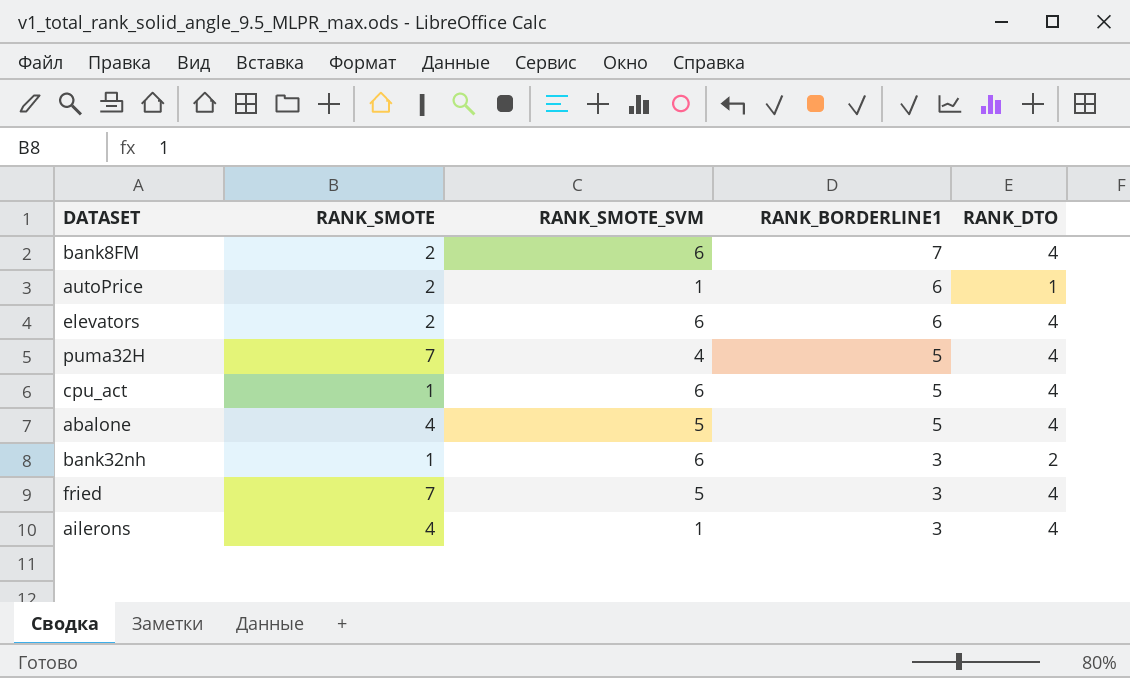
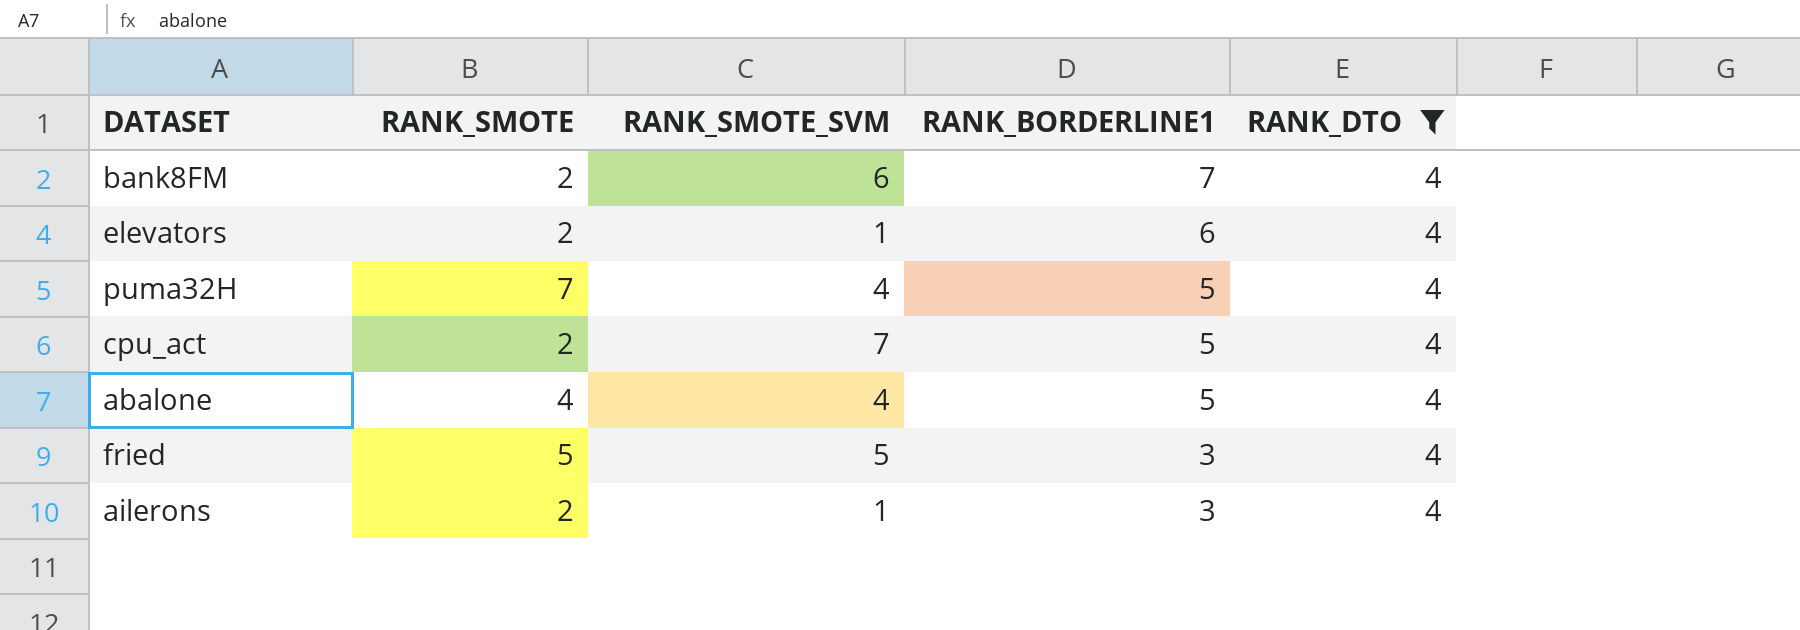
filter: none -> RANK_DTO = 4
elevators | RANK_SMOTE_SVM: 6 -> 1
cpu_act | RANK_SMOTE: 1 -> 2
cpu_act | RANK_SMOTE_SVM: 6 -> 7
abalone | RANK_SMOTE_SVM: 5 -> 4
fried | RANK_SMOTE: 7 -> 5
ailerons | RANK_SMOTE: 4 -> 2

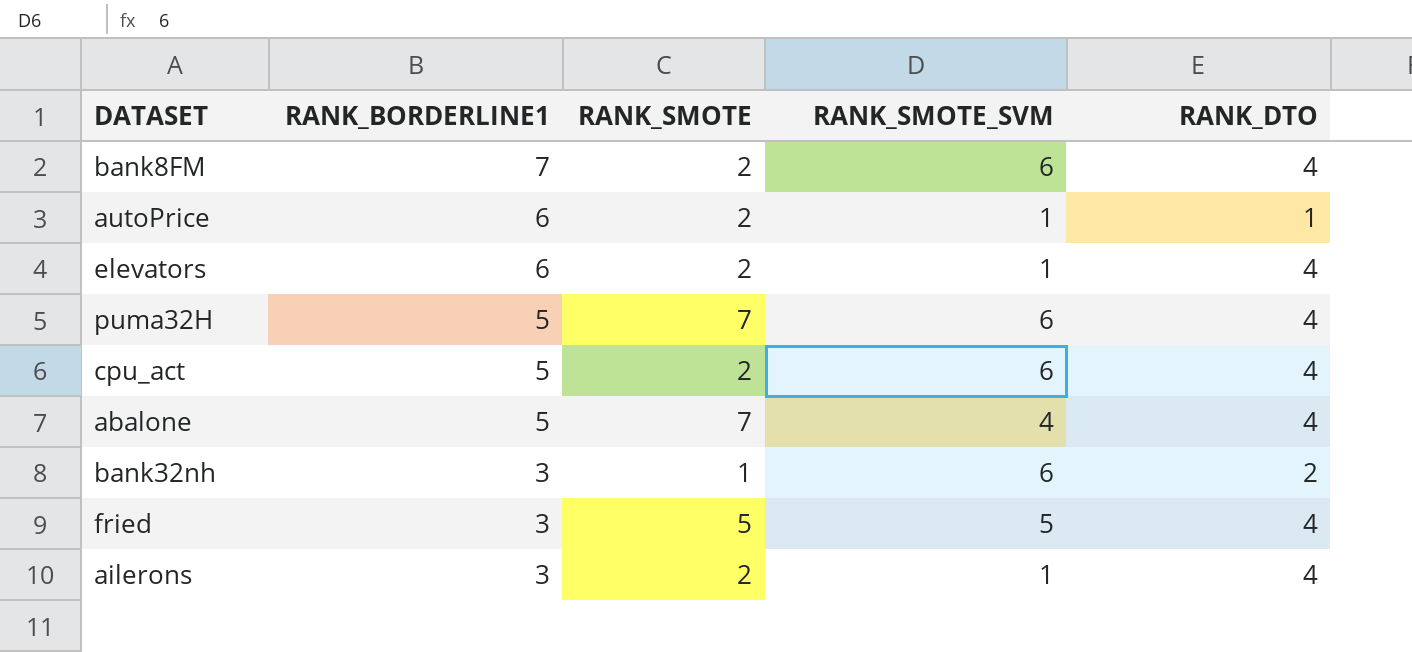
filter: RANK_DTO = 4 -> none
column RANK_BORDERLINE1 | position: 4 -> 2
puma32H | RANK_SMOTE_SVM: 4 -> 6
cpu_act | RANK_SMOTE_SVM: 7 -> 6
abalone | RANK_SMOTE: 4 -> 7

